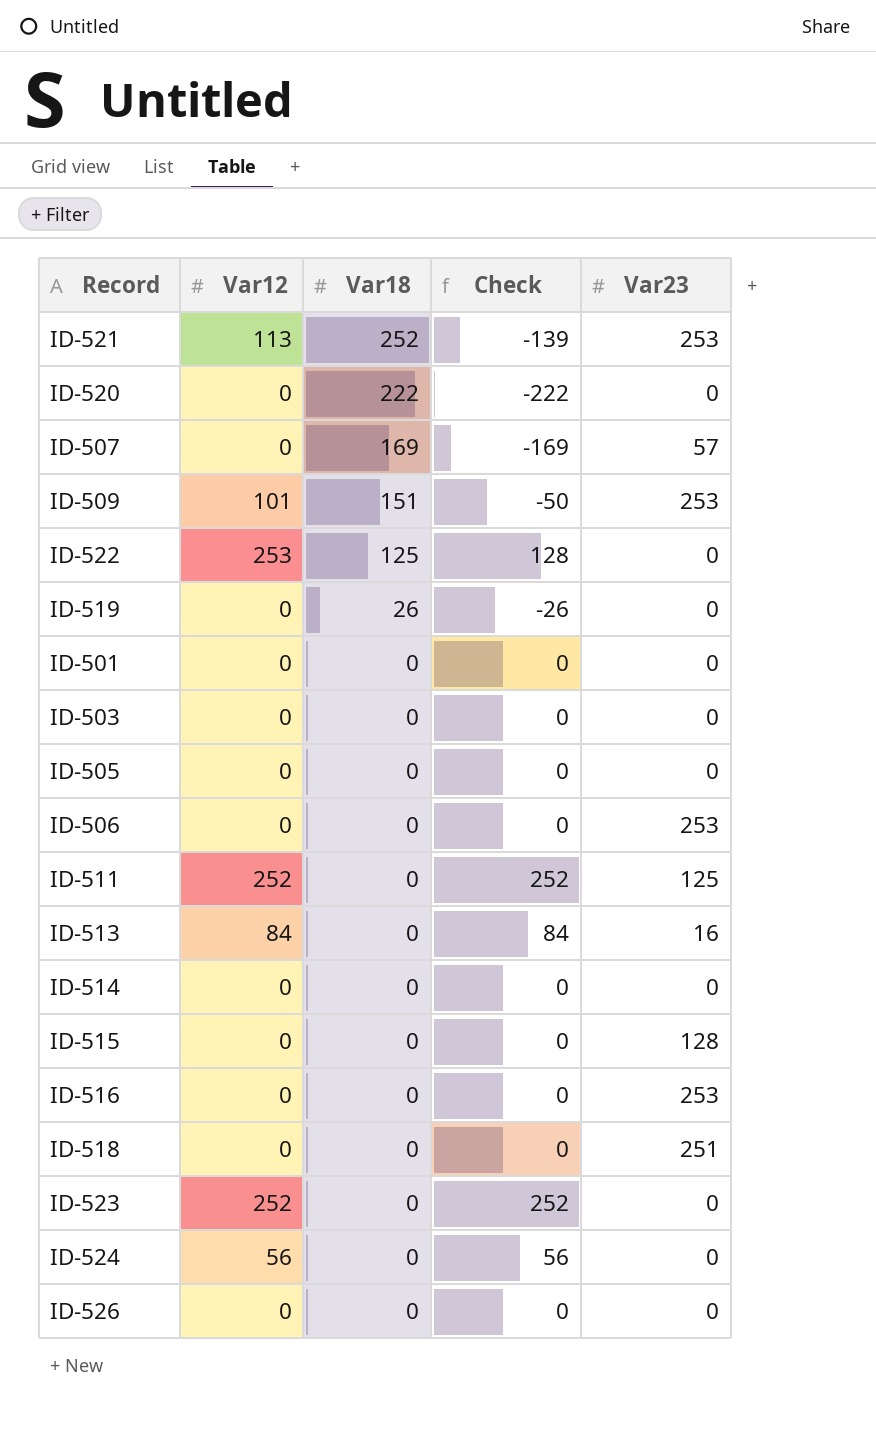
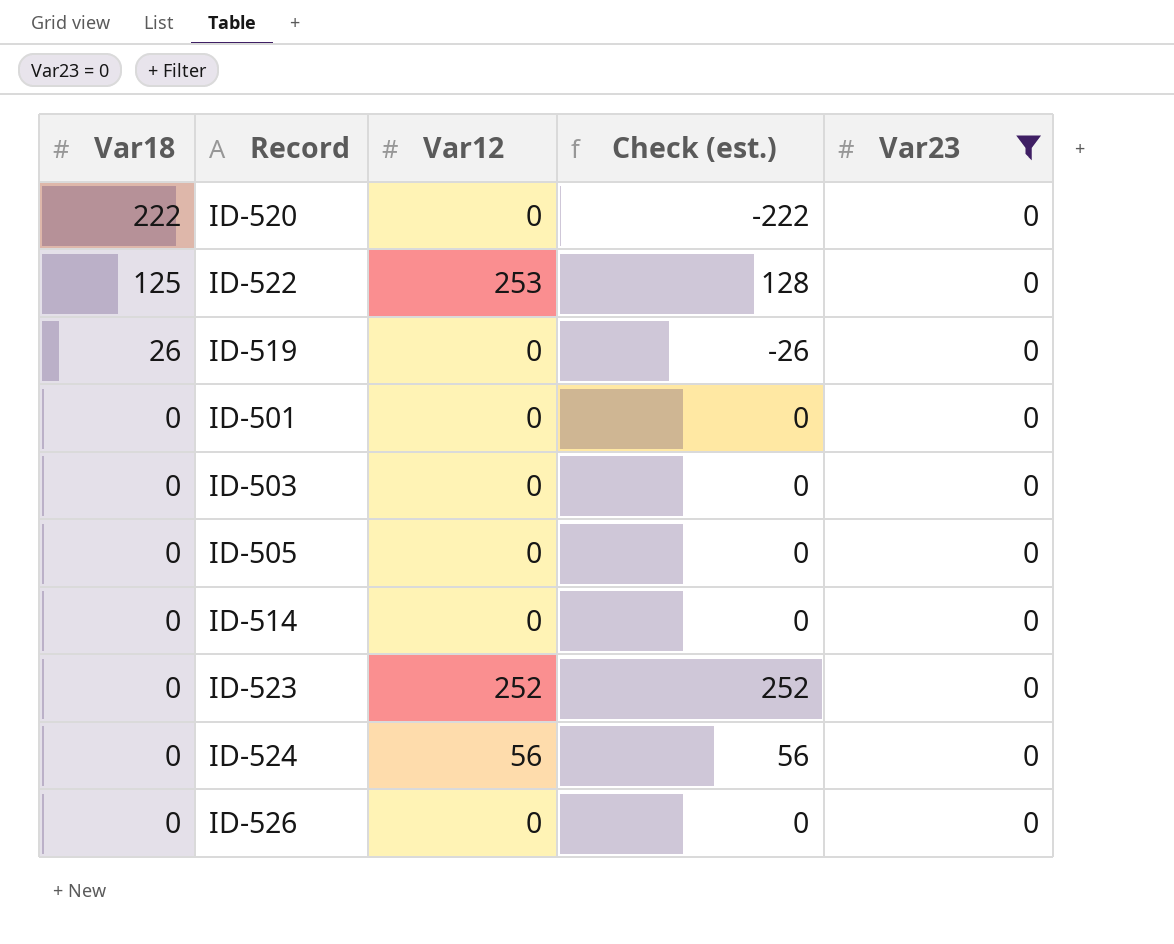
filter: none -> Var23 = 0
column Var18 | position: 3 -> 1
column name: Check -> Check (est.)

